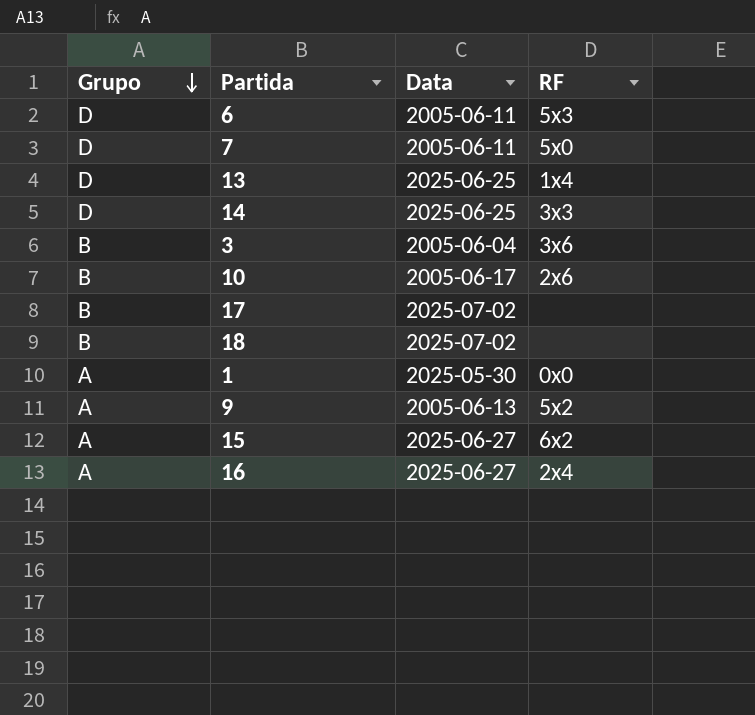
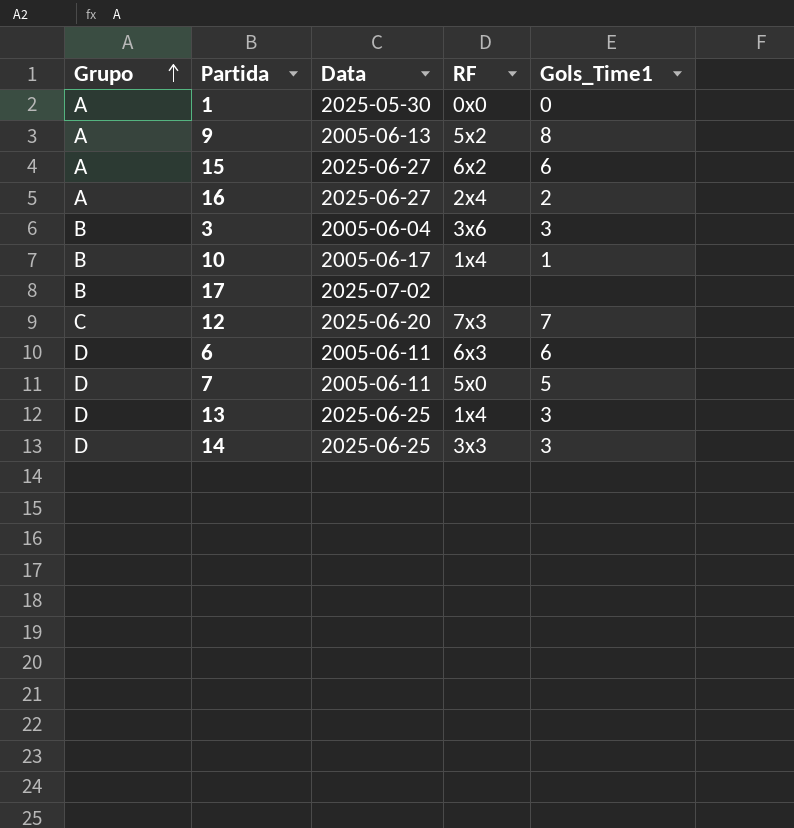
row order: Grupo descending -> Grupo ascending
column Gols_Time1 | position: none -> 5
row 18: B | 2025-07-02 | none -> none
10 | RF: 2x6 -> 1x4
row 12: none -> C | 2025-06-20 | 7x3 | 7
6 | RF: 5x3 -> 6x3

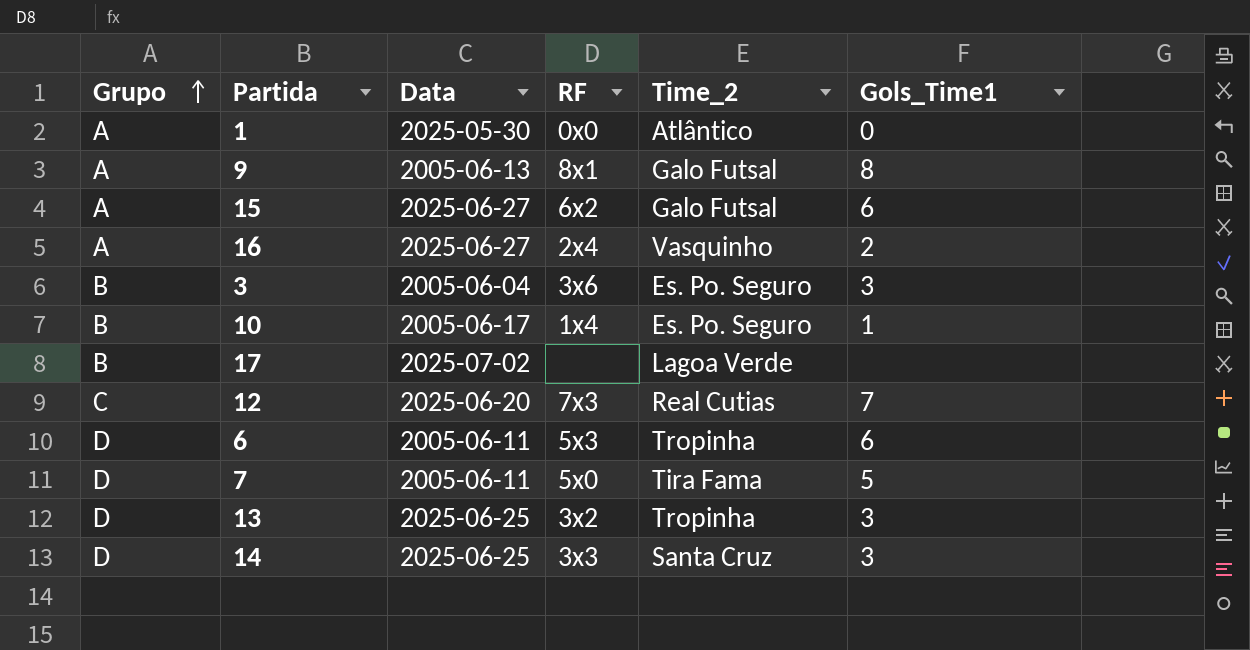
column Time_2 | position: none -> 5
9 | RF: 5x2 -> 8x1
6 | RF: 6x3 -> 5x3
13 | RF: 1x4 -> 3x2

